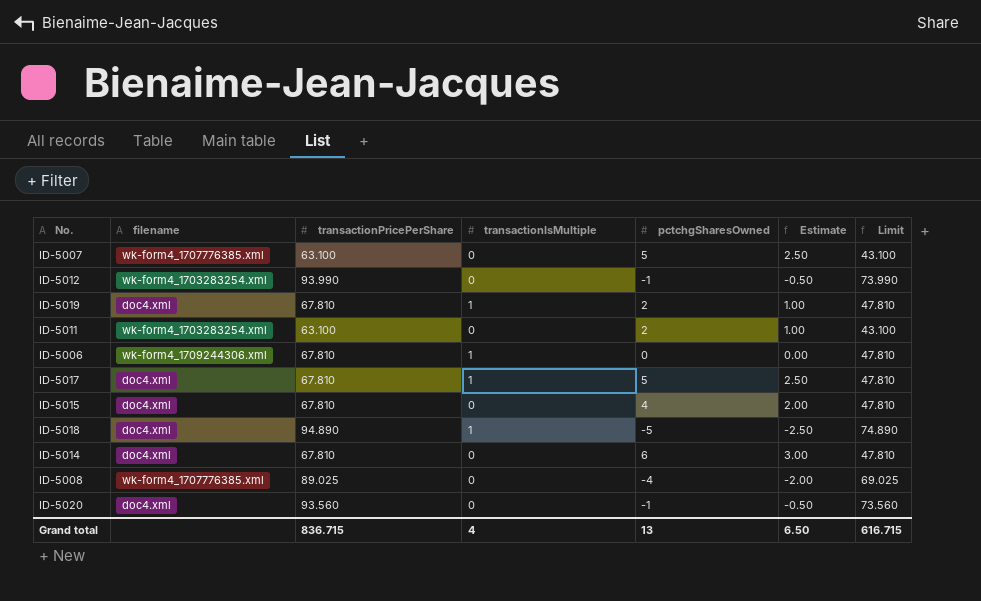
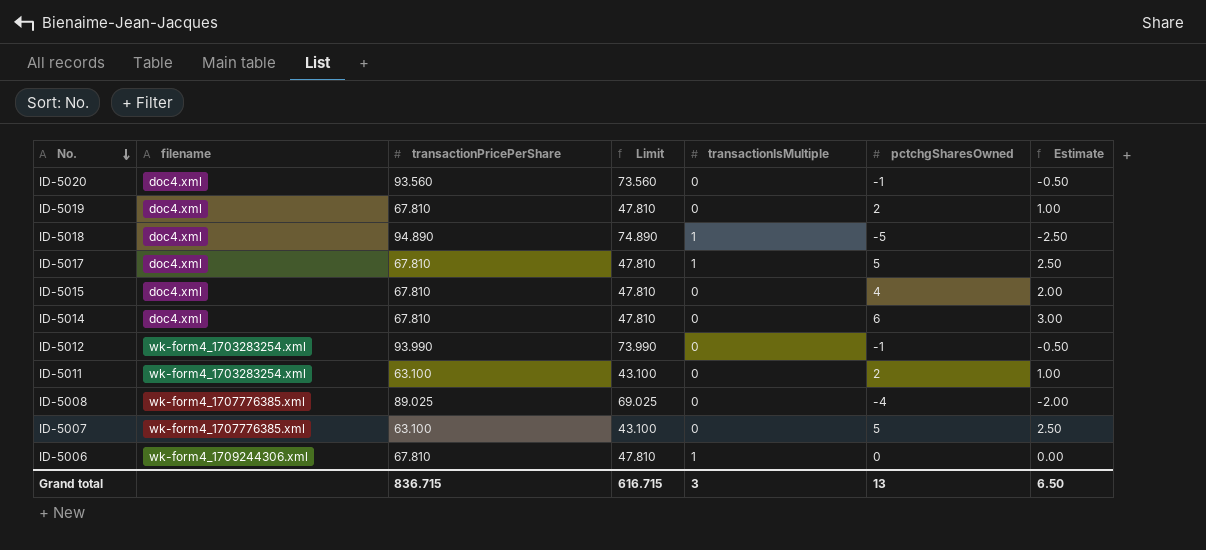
row order: none -> No. descending
column Limit | position: 7 -> 4
ID-5019 | transactionIsMultiple: 1 -> 0
Grand total | transactionIsMultiple: 4 -> 3

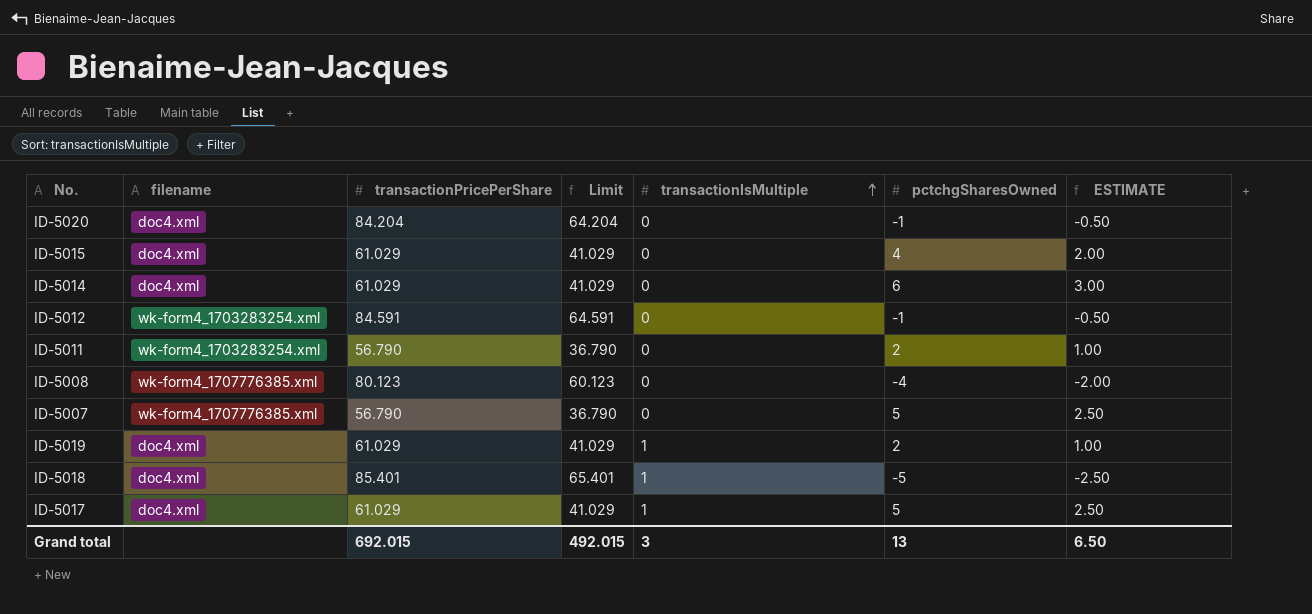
row order: No. descending -> transactionIsMultiple ascending
column name: Estimate -> ESTIMATE
row ID-5006: wk-form4_1709244306.xml | 67.810 | 47.810 | 1 | 0 | 0.00 -> none
ID-5020 | transactionPricePerShare: 93.560 -> 84.204
ID-5020 | Limit: 73.560 -> 64.204
ID-5015 | transactionPricePerShare: 67.810 -> 61.029
ID-5015 | Limit: 47.810 -> 41.029
ID-5014 | transactionPricePerShare: 67.810 -> 61.029
ID-5014 | Limit: 47.810 -> 41.029
ID-5012 | transactionPricePerShare: 93.990 -> 84.591
ID-5012 | Limit: 73.990 -> 64.591
ID-5011 | transactionPricePerShare: 63.100 -> 56.790
ID-5011 | Limit: 43.100 -> 36.790
ID-5008 | transactionPricePerShare: 89.025 -> 80.123
ID-5008 | Limit: 69.025 -> 60.123
ID-5007 | transactionPricePerShare: 63.100 -> 56.790
ID-5007 | Limit: 43.100 -> 36.790
ID-5019 | transactionPricePerShare: 67.810 -> 61.029
ID-5019 | Limit: 47.810 -> 41.029
ID-5019 | transactionIsMultiple: 0 -> 1
ID-5018 | transactionPricePerShare: 94.890 -> 85.401
ID-5018 | Limit: 74.890 -> 65.401
ID-5017 | transactionPricePerShare: 67.810 -> 61.029
ID-5017 | Limit: 47.810 -> 41.029
Grand total | transactionPricePerShare: 836.715 -> 692.015
Grand total | Limit: 616.715 -> 492.015

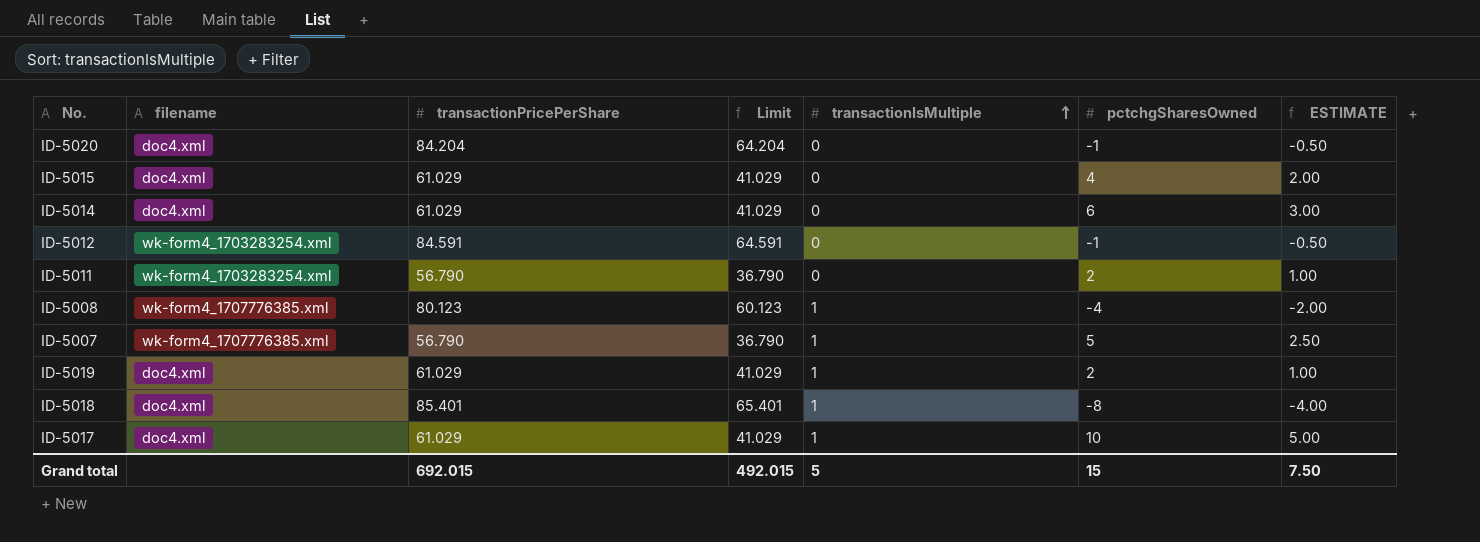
ID-5008 | transactionIsMultiple: 0 -> 1
ID-5007 | transactionIsMultiple: 0 -> 1
ID-5018 | pctchgSharesOwned: -5 -> -8
ID-5018 | ESTIMATE: -2.50 -> -4.00
ID-5017 | pctchgSharesOwned: 5 -> 10
ID-5017 | ESTIMATE: 2.50 -> 5.00
Grand total | transactionIsMultiple: 3 -> 5
Grand total | pctchgSharesOwned: 13 -> 15
Grand total | ESTIMATE: 6.50 -> 7.50

